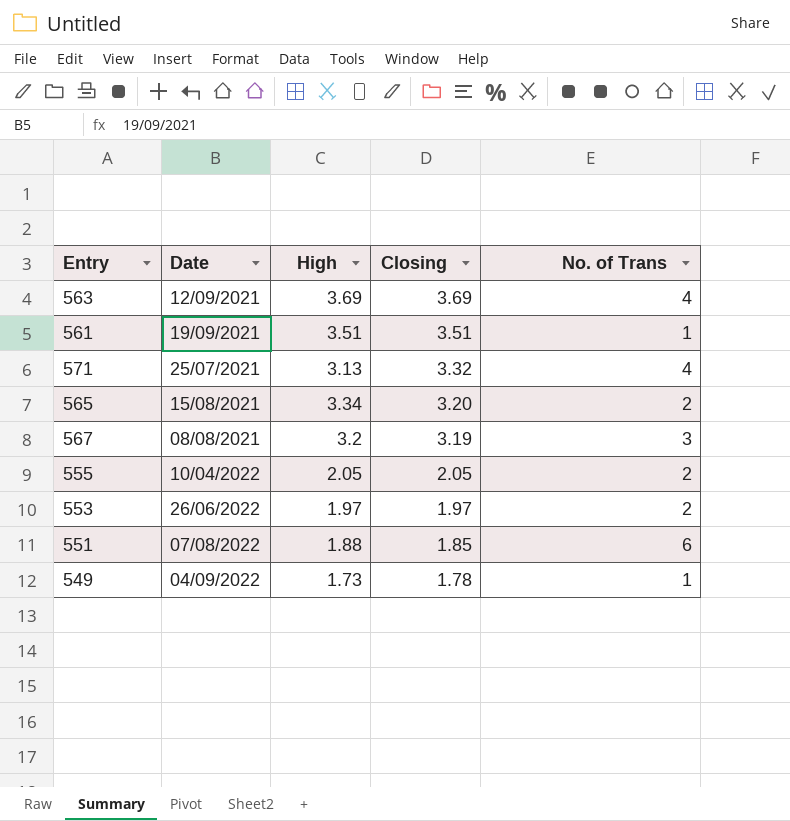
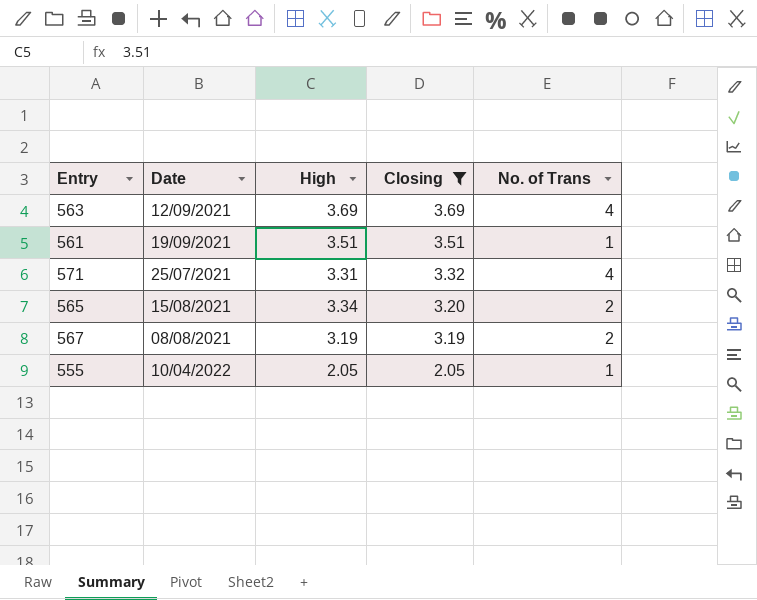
filter: none -> Closing >= 2.05
571 | High: 3.13 -> 3.31
567 | High: 3.2 -> 3.19
567 | No. of Trans: 3 -> 2
555 | No. of Trans: 2 -> 1

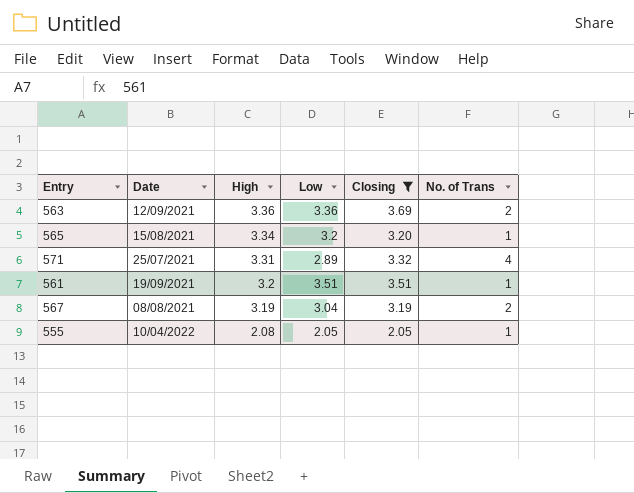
row order: Closing descending -> High descending
column Low | position: none -> 4
563 | High: 3.69 -> 3.36
563 | No. of Trans: 4 -> 2
565 | No. of Trans: 2 -> 1
561 | High: 3.51 -> 3.2
555 | High: 2.05 -> 2.08

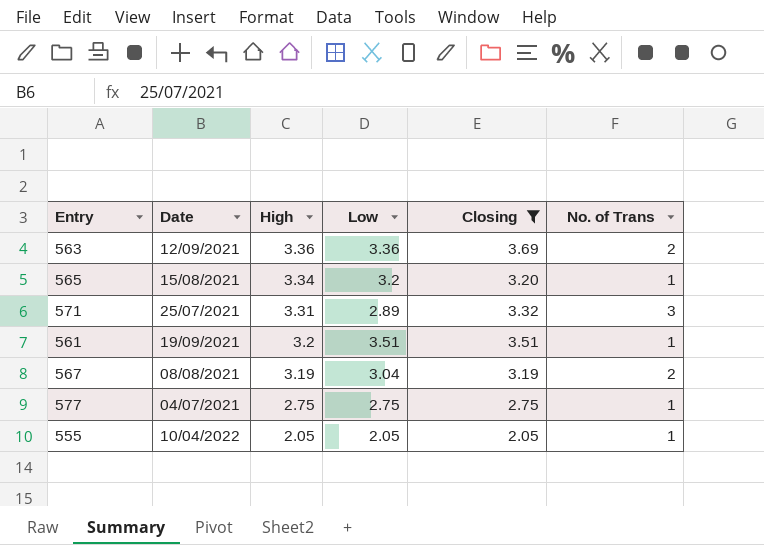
571 | No. of Trans: 4 -> 3
row 577: none -> 04/07/2021 | 2.75 | 2.75 | 2.75 | 1
555 | High: 2.08 -> 2.05

